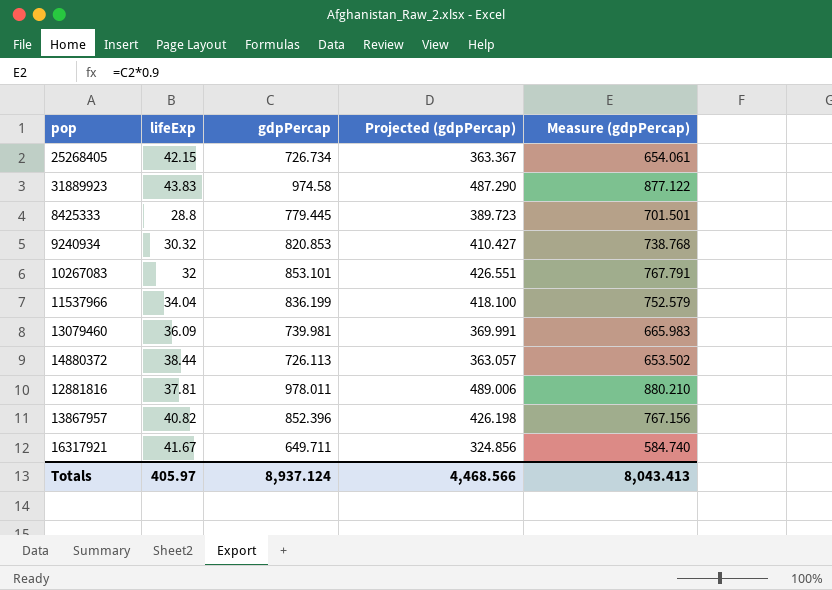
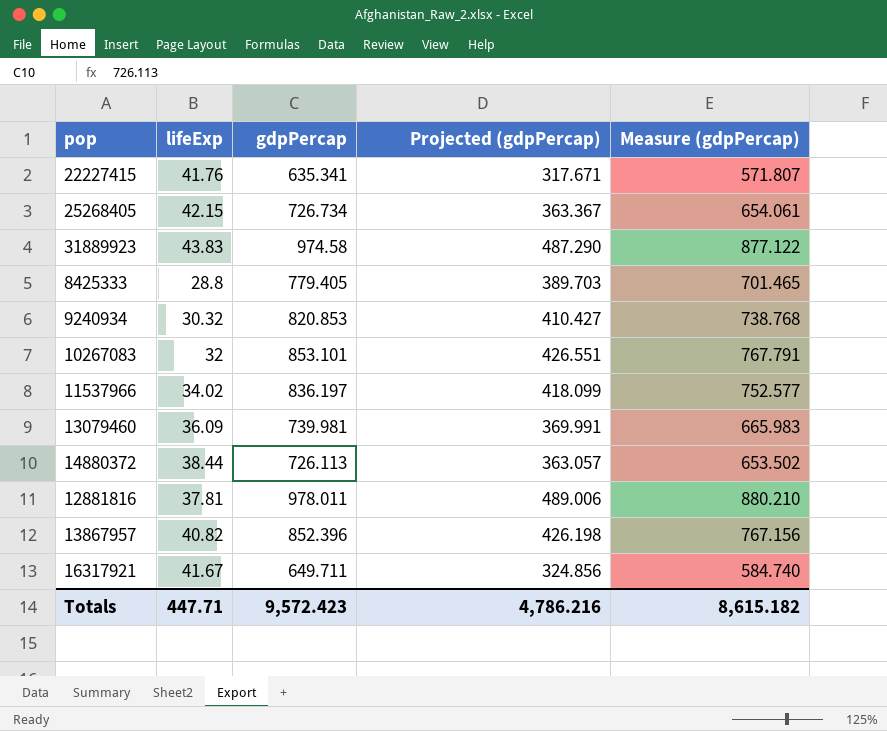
row 22227415: none -> 41.76 | 635.341 | 317.671 | 571.807
8425333 | gdpPercap: 779.445 -> 779.405
8425333 | Projected (gdpPercap): 389.723 -> 389.703
8425333 | Measure (gdpPercap): 701.501 -> 701.465
11537966 | lifeExp: 34.04 -> 34.02
11537966 | gdpPercap: 836.199 -> 836.197
11537966 | Projected (gdpPercap): 418.100 -> 418.099
11537966 | Measure (gdpPercap): 752.579 -> 752.577
Totals | lifeExp: 405.97 -> 447.71
Totals | gdpPercap: 8,937.124 -> 9,572.423
Totals | Projected (gdpPercap): 4,468.566 -> 4,786.216
Totals | Measure (gdpPercap): 8,043.413 -> 8,615.182

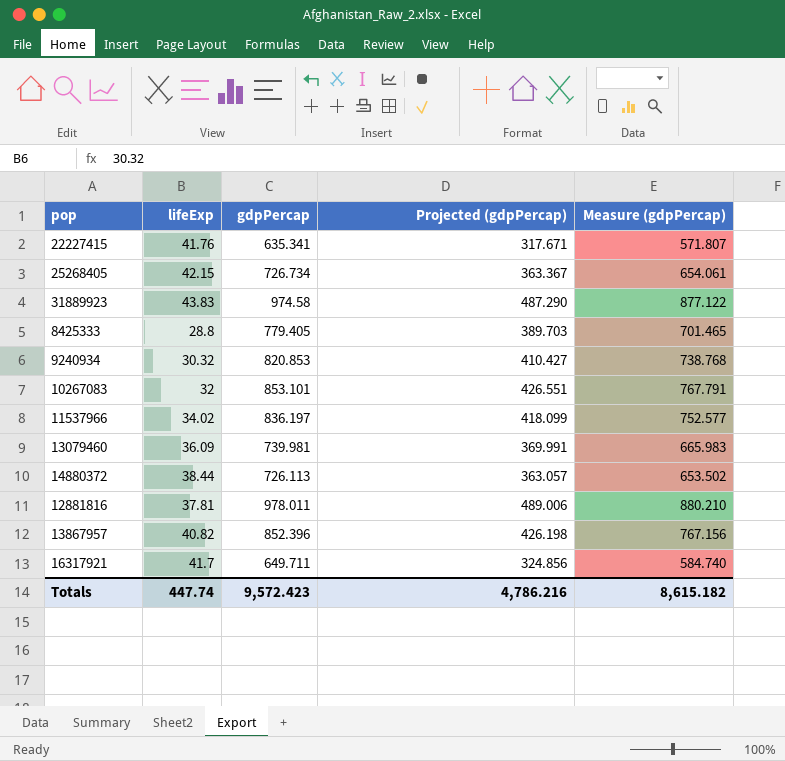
16317921 | lifeExp: 41.67 -> 41.7
Totals | lifeExp: 447.71 -> 447.74

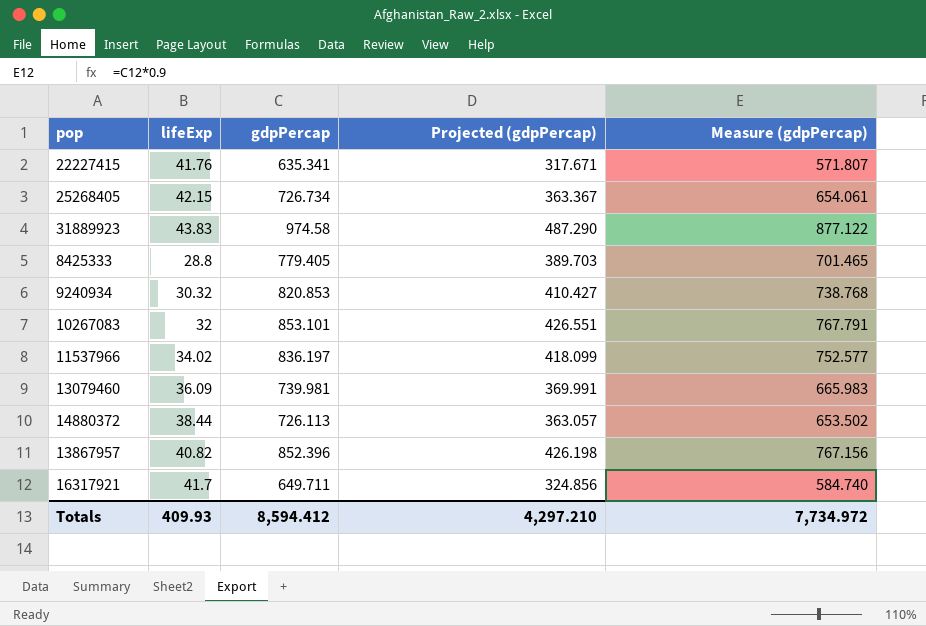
row 12881816: 37.81 | 978.011 | 489.006 | 880.210 -> none
Totals | lifeExp: 447.74 -> 409.93
Totals | gdpPercap: 9,572.423 -> 8,594.412
Totals | Projected (gdpPercap): 4,786.216 -> 4,297.210
Totals | Measure (gdpPercap): 8,615.182 -> 7,734.972

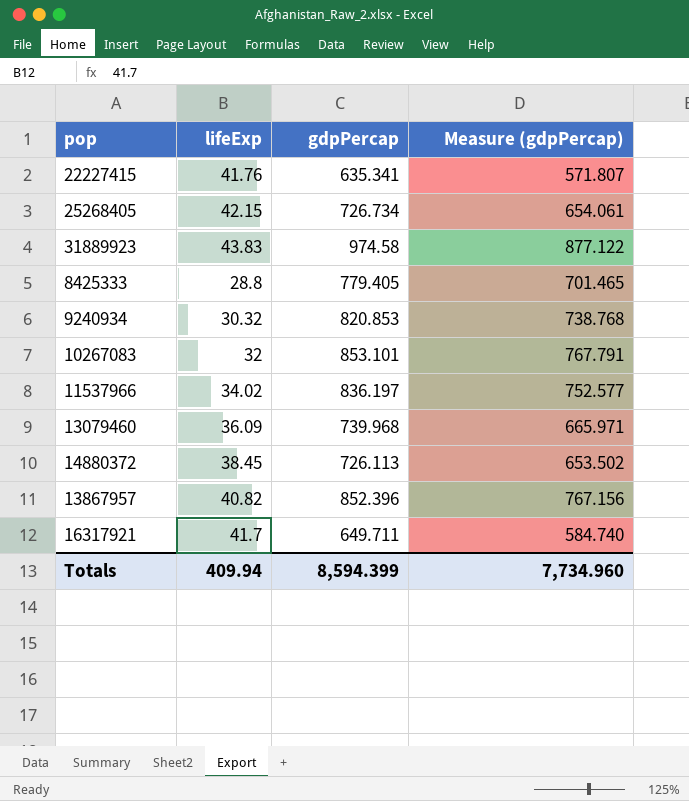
column Projected (gdpPercap) | formula: [gdpPercap] * 0.5 -> none
13079460 | gdpPercap: 739.981 -> 739.968
13079460 | Measure (gdpPercap): 665.983 -> 665.971
14880372 | lifeExp: 38.44 -> 38.45
Totals | lifeExp: 409.93 -> 409.94
Totals | gdpPercap: 8,594.412 -> 8,594.399
Totals | Measure (gdpPercap): 7,734.972 -> 7,734.960

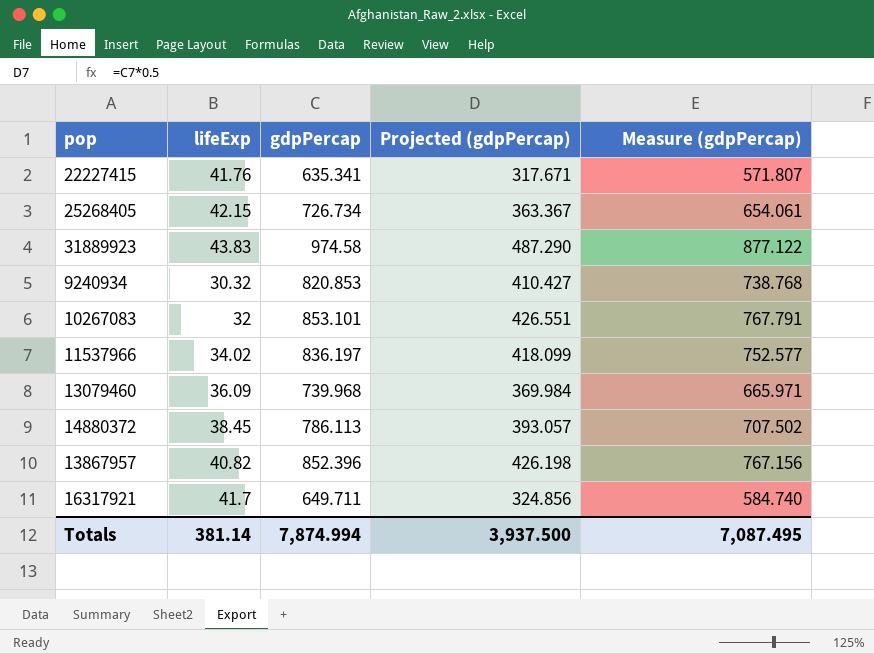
column Projected (gdpPercap) | formula: none -> [gdpPercap] * 0.5
row 8425333: 28.8 | 779.405 | 701.465 -> none
14880372 | gdpPercap: 726.113 -> 786.113
14880372 | Measure (gdpPercap): 653.502 -> 707.502
Totals | lifeExp: 409.94 -> 381.14
Totals | gdpPercap: 8,594.399 -> 7,874.994
Totals | Measure (gdpPercap): 7,734.960 -> 7,087.495

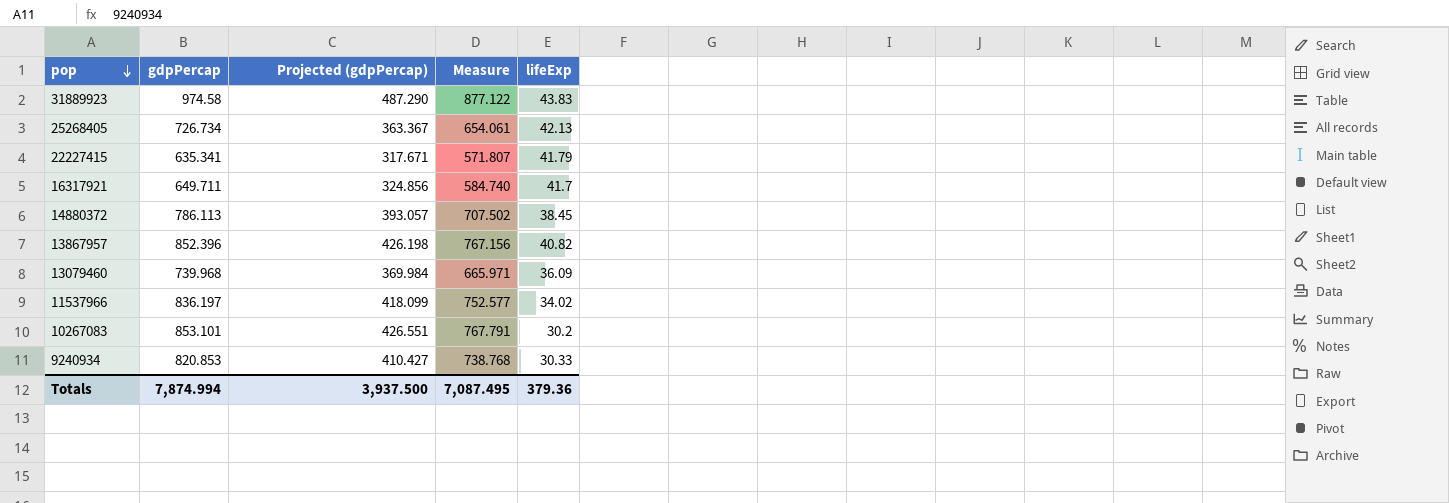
row order: none -> pop descending
column name: Measure (gdpPercap) -> Measure
column lifeExp | position: 2 -> 5
25268405 | lifeExp: 42.15 -> 42.13
22227415 | lifeExp: 41.76 -> 41.79
10267083 | lifeExp: 32 -> 30.2
9240934 | lifeExp: 30.32 -> 30.33
Totals | lifeExp: 381.14 -> 379.36

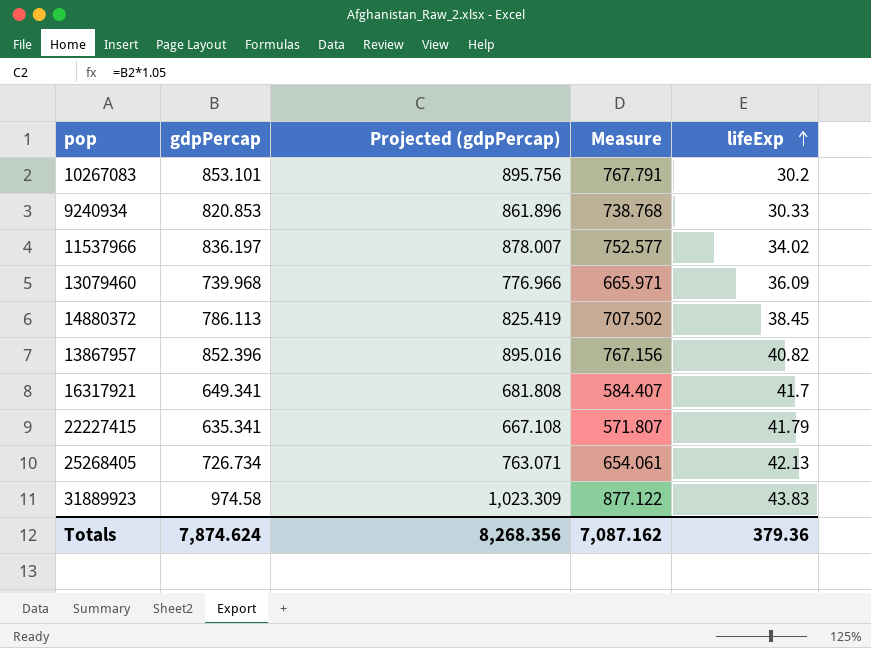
row order: pop descending -> lifeExp ascending
column Projected (gdpPercap) | formula: [gdpPercap] * 0.5 -> [gdpPercap] * 1.05
16317921 | gdpPercap: 649.711 -> 649.341
16317921 | Measure: 584.740 -> 584.407
Totals | gdpPercap: 7,874.994 -> 7,874.624
Totals | Projected (gdpPercap): 3,937.500 -> 8,268.356
Totals | Measure: 7,087.495 -> 7,087.162

